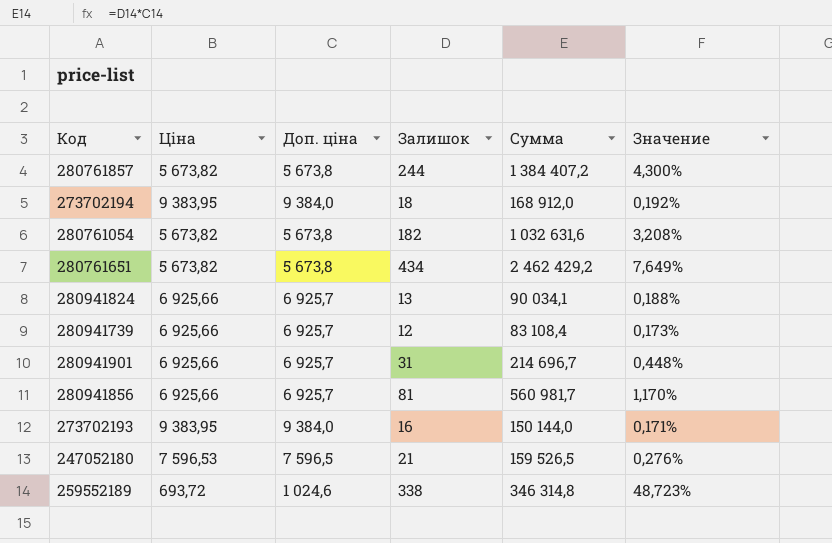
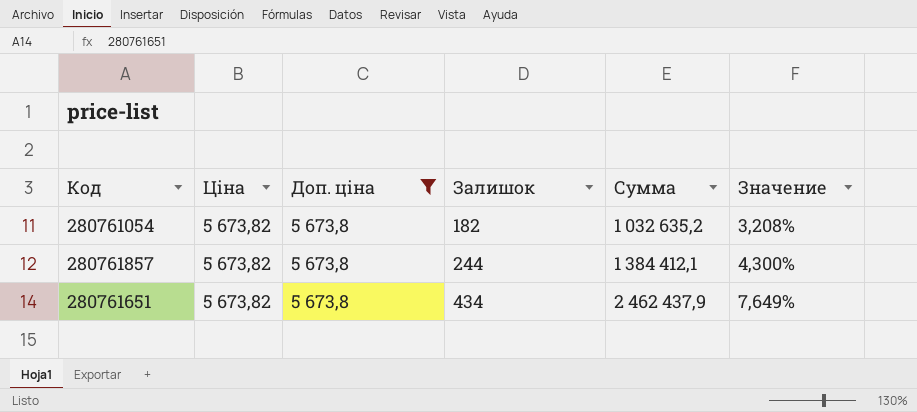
filter: none -> Доп. ціна = 5 673,8
row order: none -> Залишок ascending
column Сумма | formula: [Доп. ціна] * [Залишок] -> [Ціна] * [Залишок]

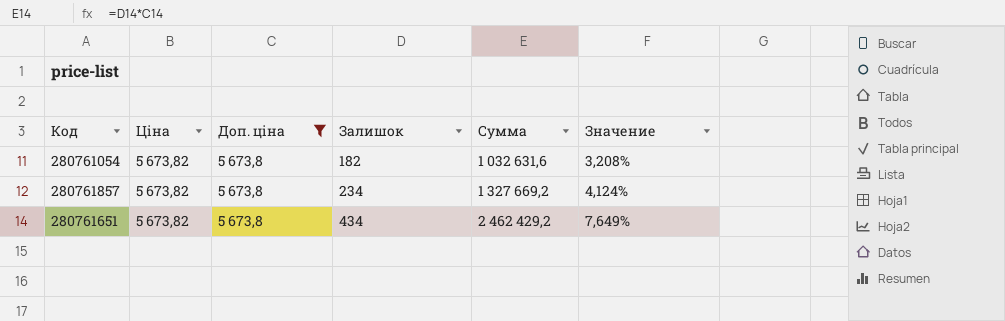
column Сумма | formula: [Ціна] * [Залишок] -> [Доп. ціна] * [Залишок]
280761857 | Залишок: 244 -> 234
280761857 | Значение: 4,300% -> 4,124%

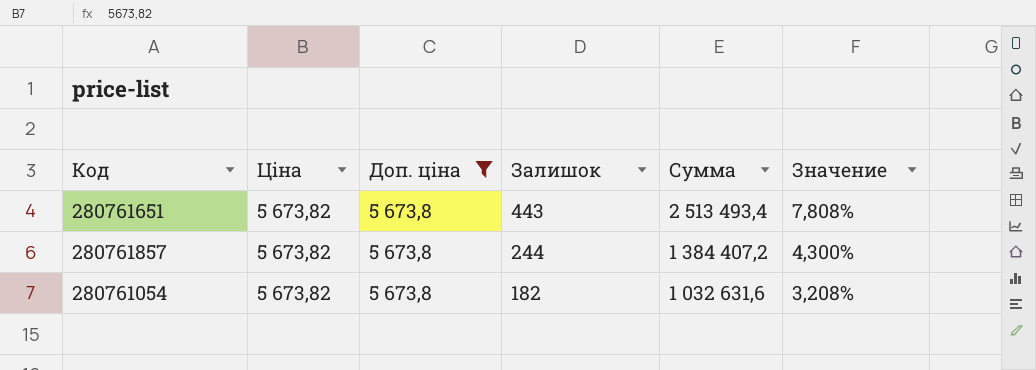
row order: Залишок ascending -> Залишок descending
280761651 | Залишок: 434 -> 443
280761651 | Сумма: 2 462 429,2 -> 2 513 493,4
280761651 | Значение: 7,649% -> 7,808%
280761857 | Залишок: 234 -> 244
280761857 | Сумма: 1 327 669,2 -> 1 384 407,2
280761857 | Значение: 4,124% -> 4,300%

